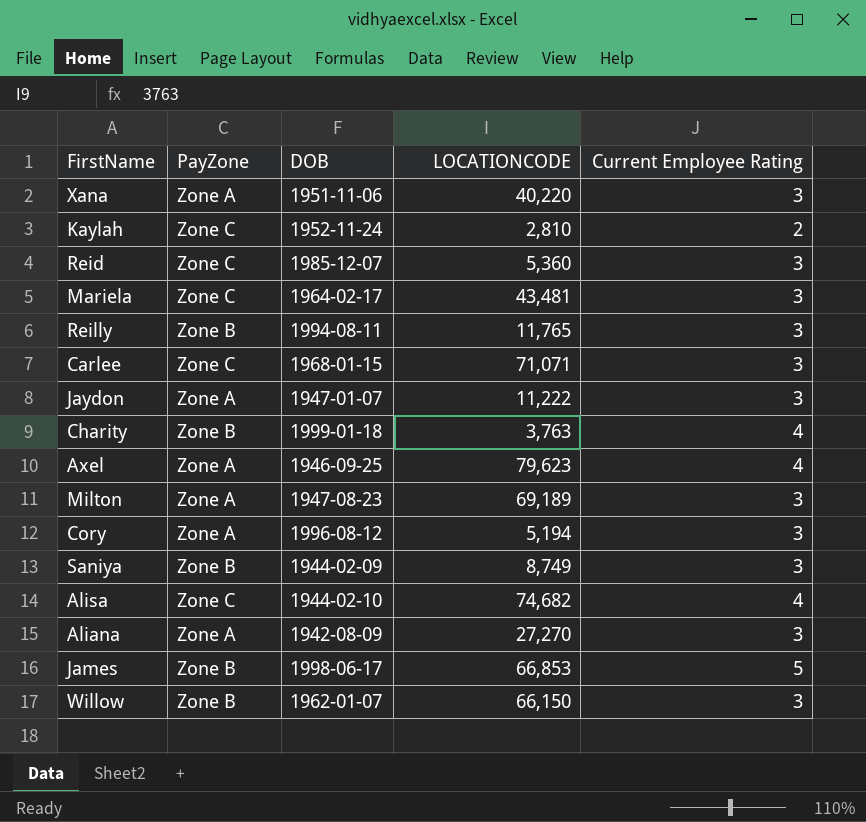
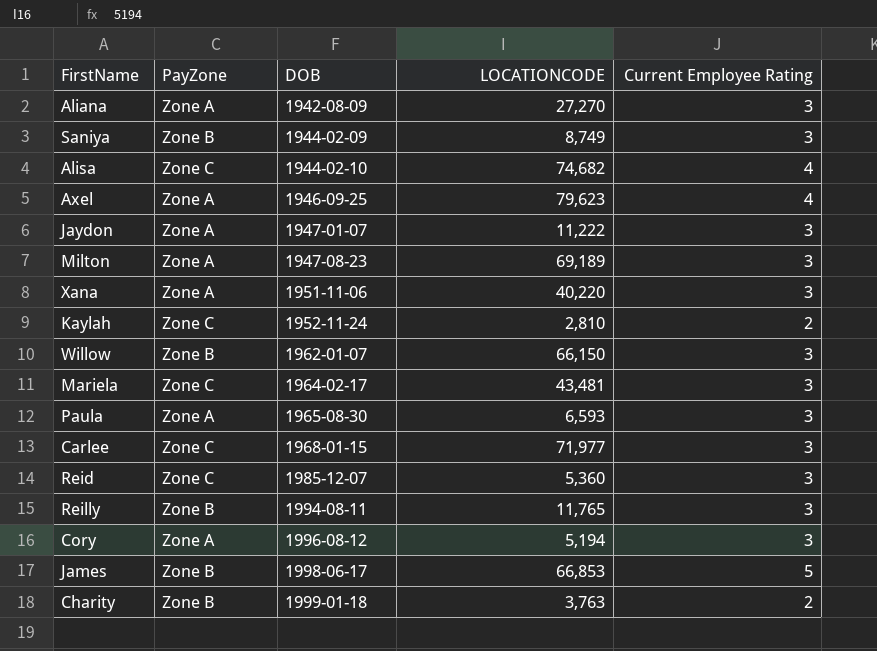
row order: none -> DOB ascending
row Paula: none -> Zone A | 1965-08-30 | 6,593 | 3
Carlee | LOCATIONCODE: 71,071 -> 71,977
Charity | Current Employee Rating: 4 -> 2

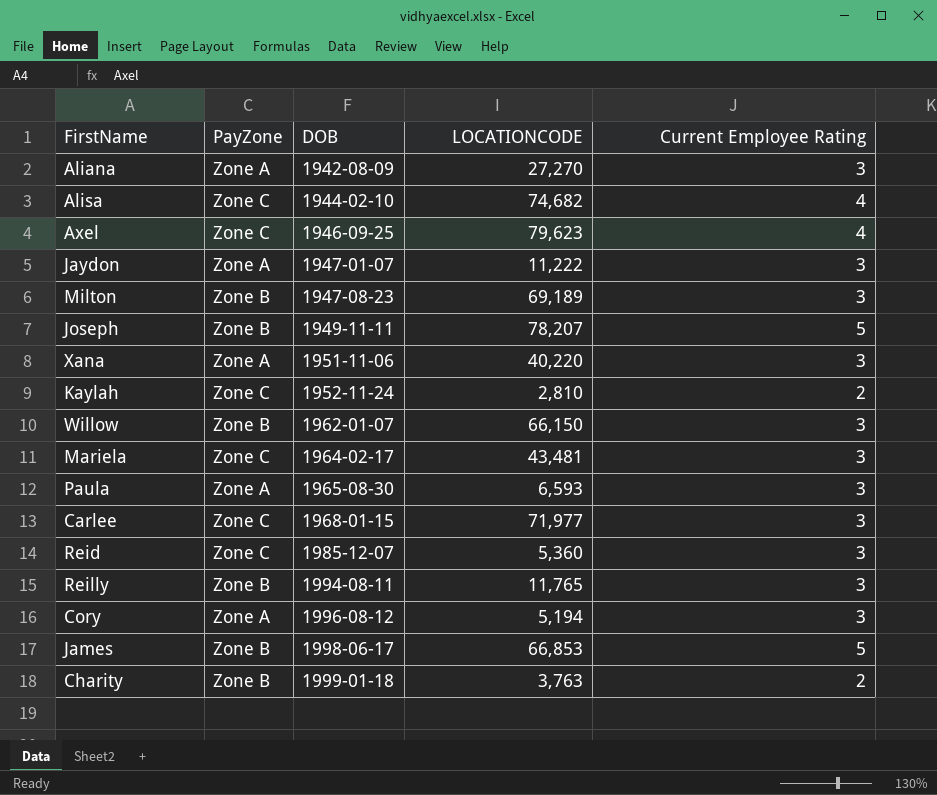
row Saniya: Zone B | 1944-02-09 | 8,749 | 3 -> none
Axel | PayZone: Zone A -> Zone C
Milton | PayZone: Zone A -> Zone B
row Joseph: none -> Zone B | 1949-11-11 | 78,207 | 5

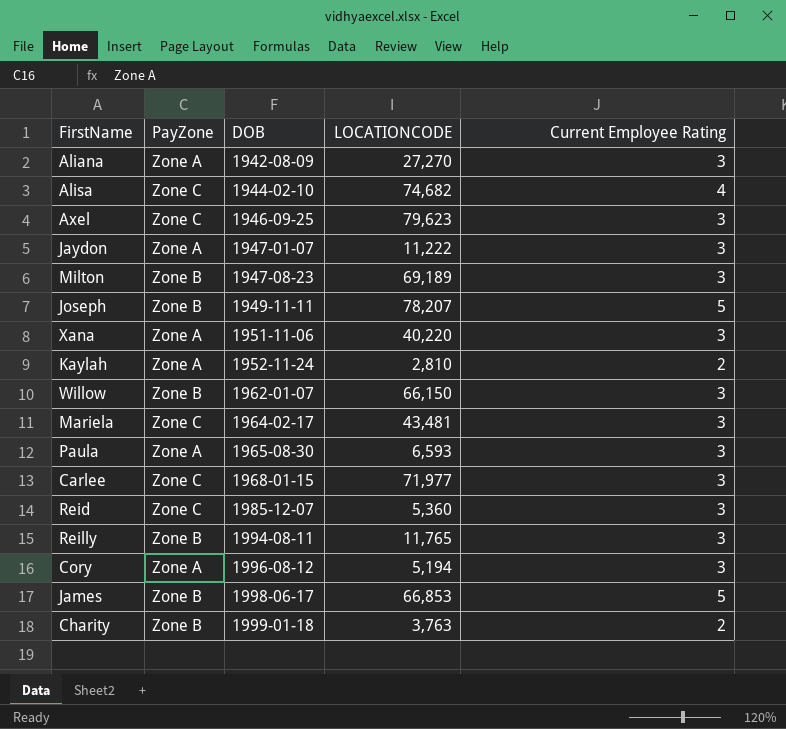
Axel | Current Employee Rating: 4 -> 3
Kaylah | PayZone: Zone C -> Zone A

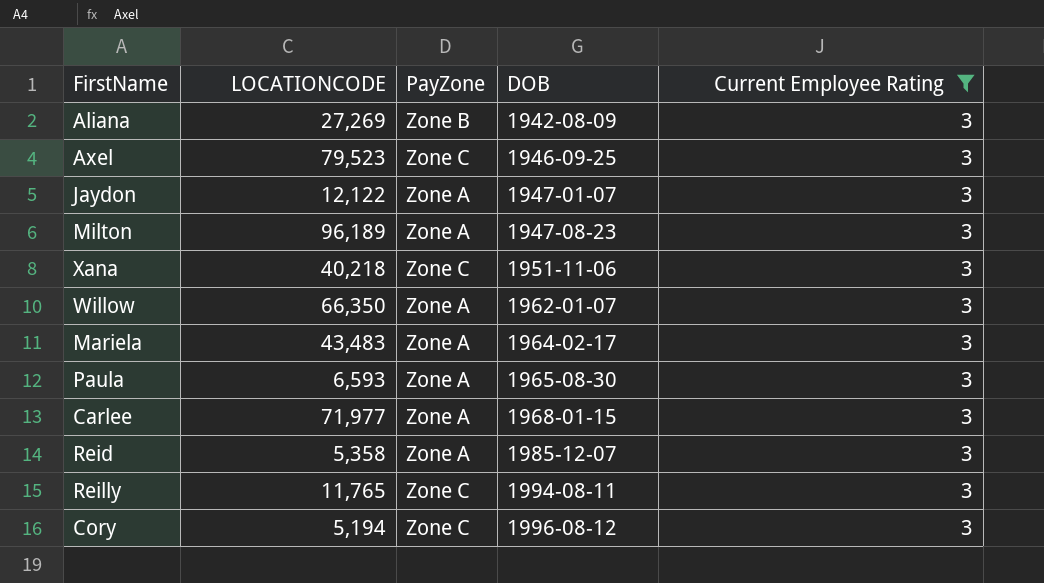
filter: none -> Current Employee Rating = 3
column LOCATIONCODE | position: 4 -> 2
Aliana | LOCATIONCODE: 27,270 -> 27,269
Aliana | PayZone: Zone A -> Zone B
Axel | LOCATIONCODE: 79,623 -> 79,523
Jaydon | LOCATIONCODE: 11,222 -> 12,122
Milton | LOCATIONCODE: 69,189 -> 96,189
Milton | PayZone: Zone B -> Zone A
Xana | LOCATIONCODE: 40,220 -> 40,218
Xana | PayZone: Zone A -> Zone C
Willow | LOCATIONCODE: 66,150 -> 66,350
Willow | PayZone: Zone B -> Zone A
Mariela | LOCATIONCODE: 43,481 -> 43,483
Mariela | PayZone: Zone C -> Zone A
Carlee | PayZone: Zone C -> Zone A
Reid | LOCATIONCODE: 5,360 -> 5,358
Reid | PayZone: Zone C -> Zone A
Reilly | PayZone: Zone B -> Zone C
Cory | PayZone: Zone A -> Zone C

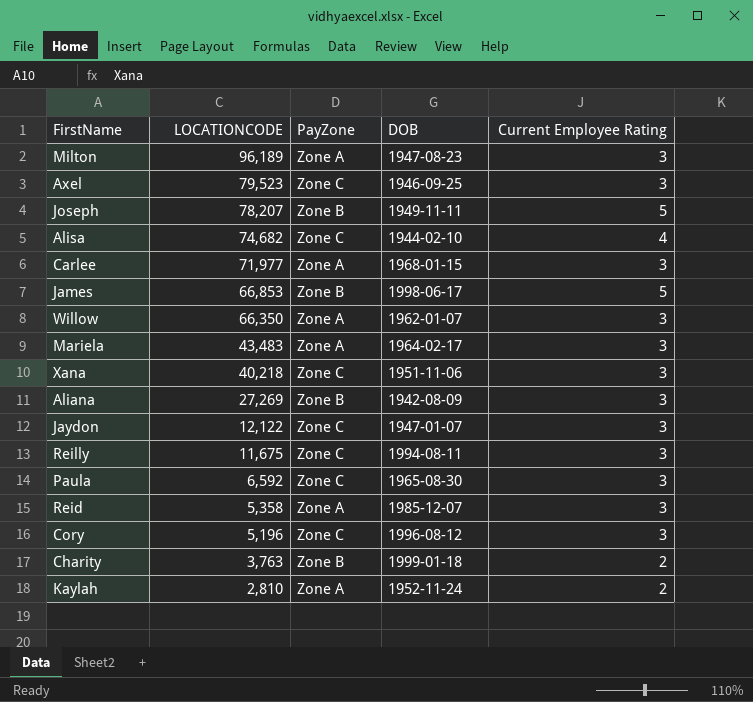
filter: Current Employee Rating = 3 -> none
row order: DOB ascending -> LOCATIONCODE descending
Jaydon | PayZone: Zone A -> Zone C
Reilly | LOCATIONCODE: 11,765 -> 11,675
Paula | LOCATIONCODE: 6,593 -> 6,592
Paula | PayZone: Zone A -> Zone C
Cory | LOCATIONCODE: 5,194 -> 5,196

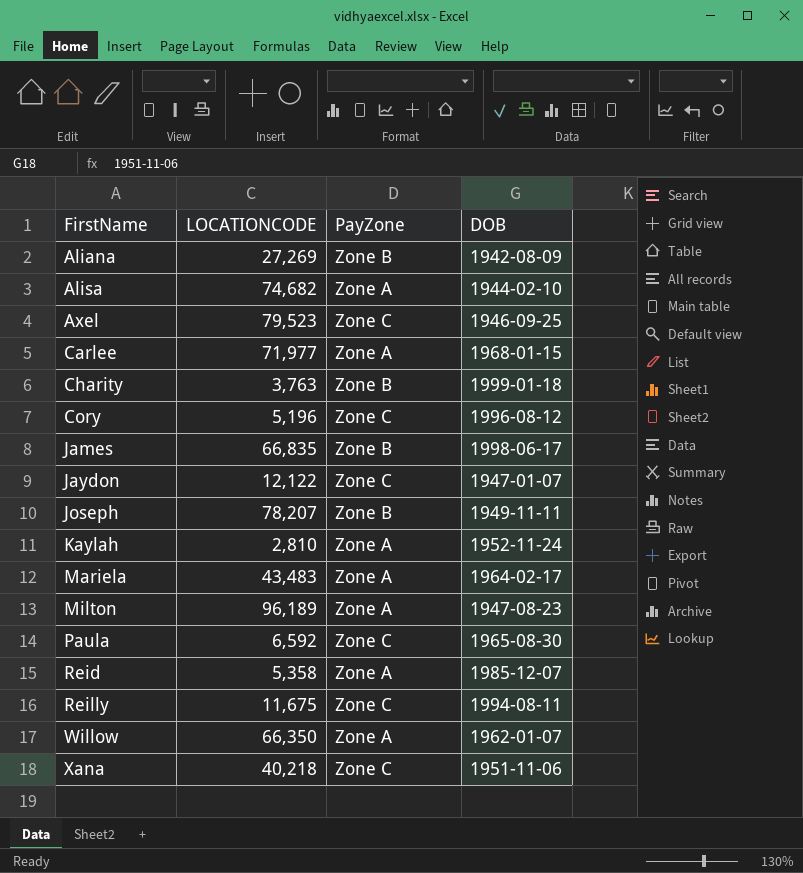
row order: LOCATIONCODE descending -> FirstName ascending
column Current Employee Rating | position: 5 -> none
Alisa | PayZone: Zone C -> Zone A
James | LOCATIONCODE: 66,853 -> 66,835

